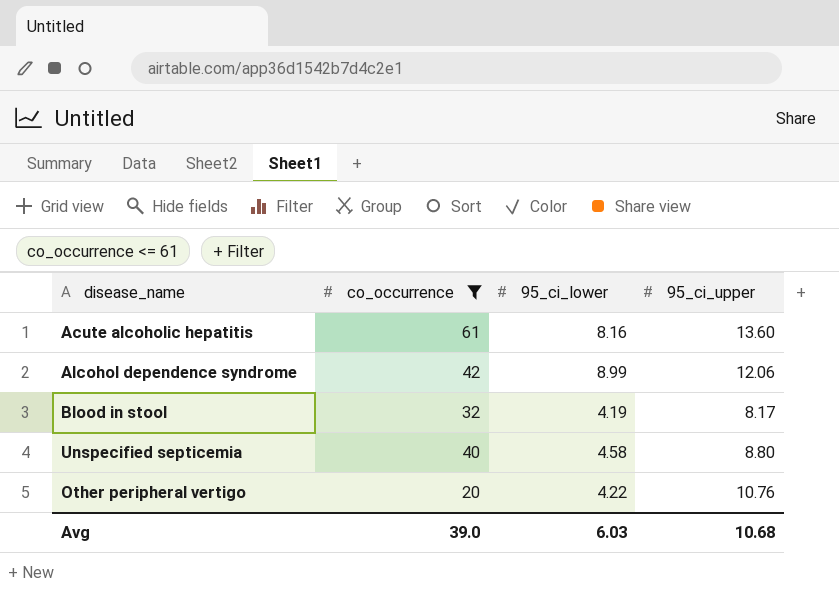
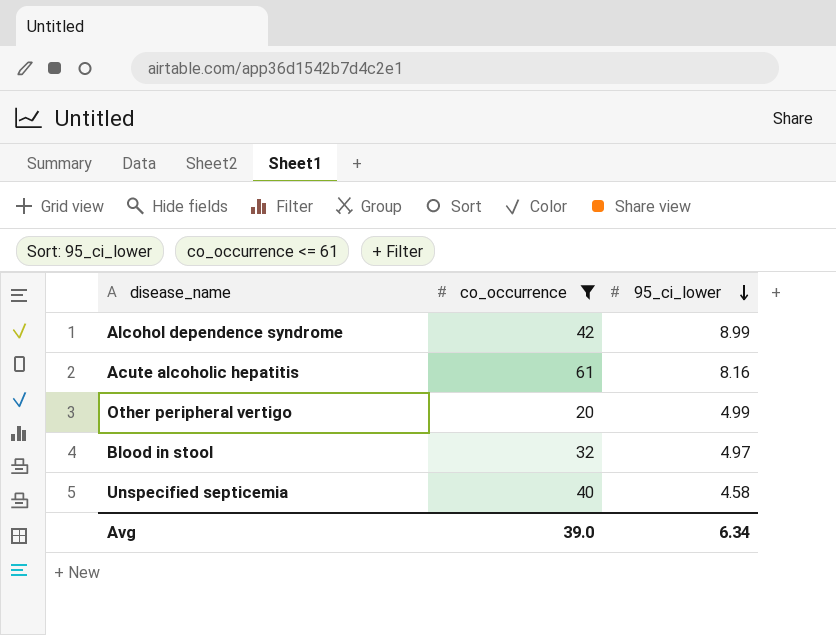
row order: none -> 95_ci_lower descending
column 95_ci_upper | position: 4 -> none
Other peripheral vertigo | 95_ci_lower: 4.22 -> 4.99
Blood in stool | 95_ci_lower: 4.19 -> 4.97
Avg | 95_ci_lower: 6.03 -> 6.34

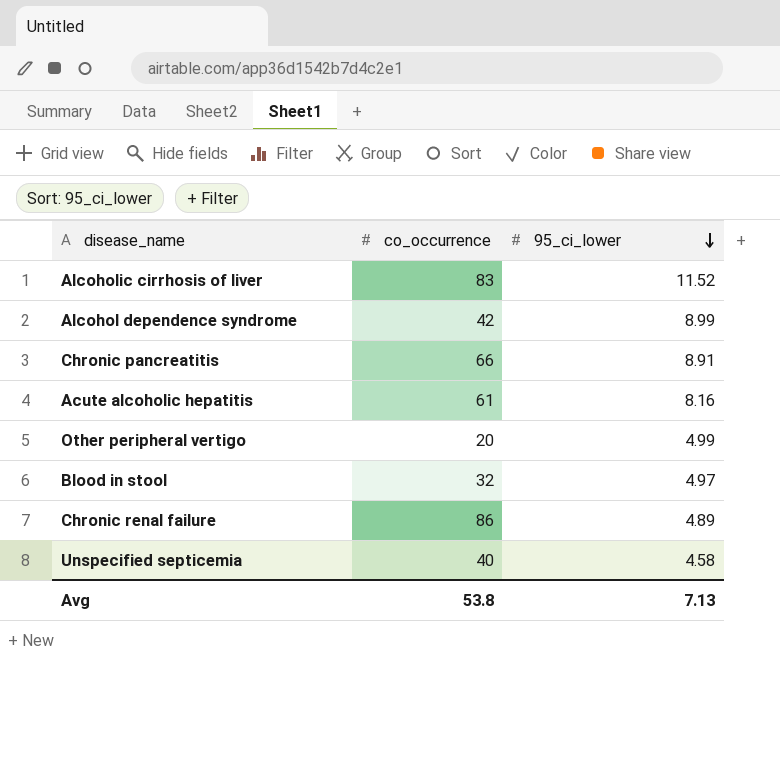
filter: co_occurrence <= 61 -> none
Avg | co_occurrence: 39.0 -> 53.8
Avg | 95_ci_lower: 6.34 -> 7.13

